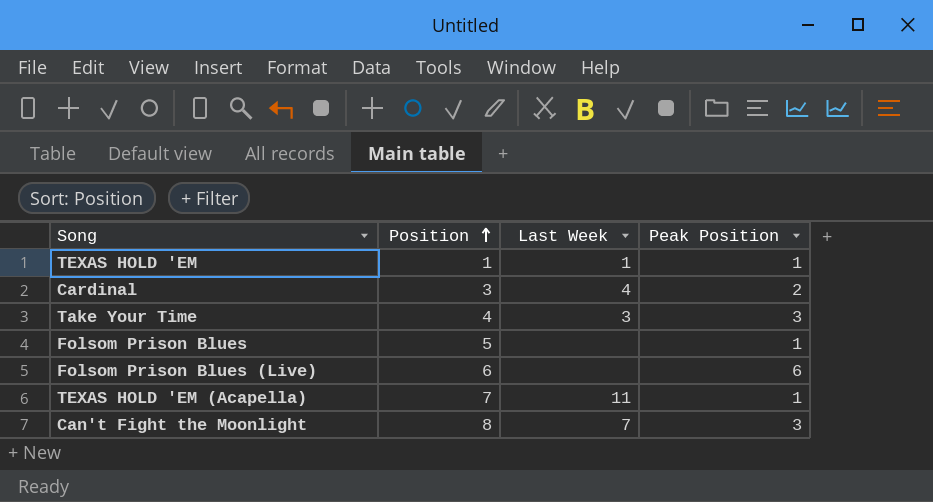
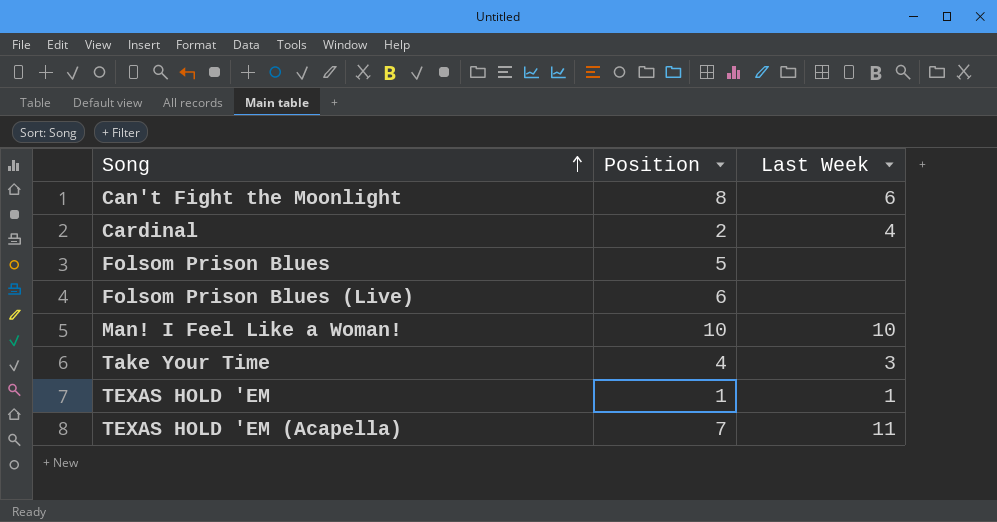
row order: Position ascending -> Song ascending
column Peak Position | position: 4 -> none
Can't Fight the Moonlight | Last Week: 7 -> 6
Cardinal | Position: 3 -> 2
row Man! I Feel Like a Woman!: none -> 10 | 10

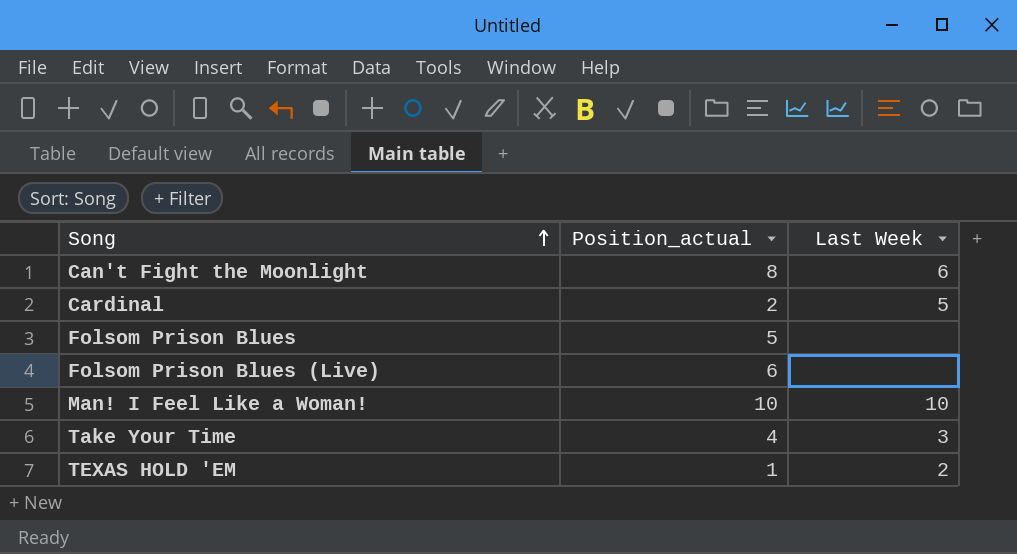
column name: Position -> Position_actual
row TEXAS HOLD 'EM (Acapella): 7 | 11 -> none
Cardinal | Last Week: 4 -> 5
TEXAS HOLD 'EM | Last Week: 1 -> 2

